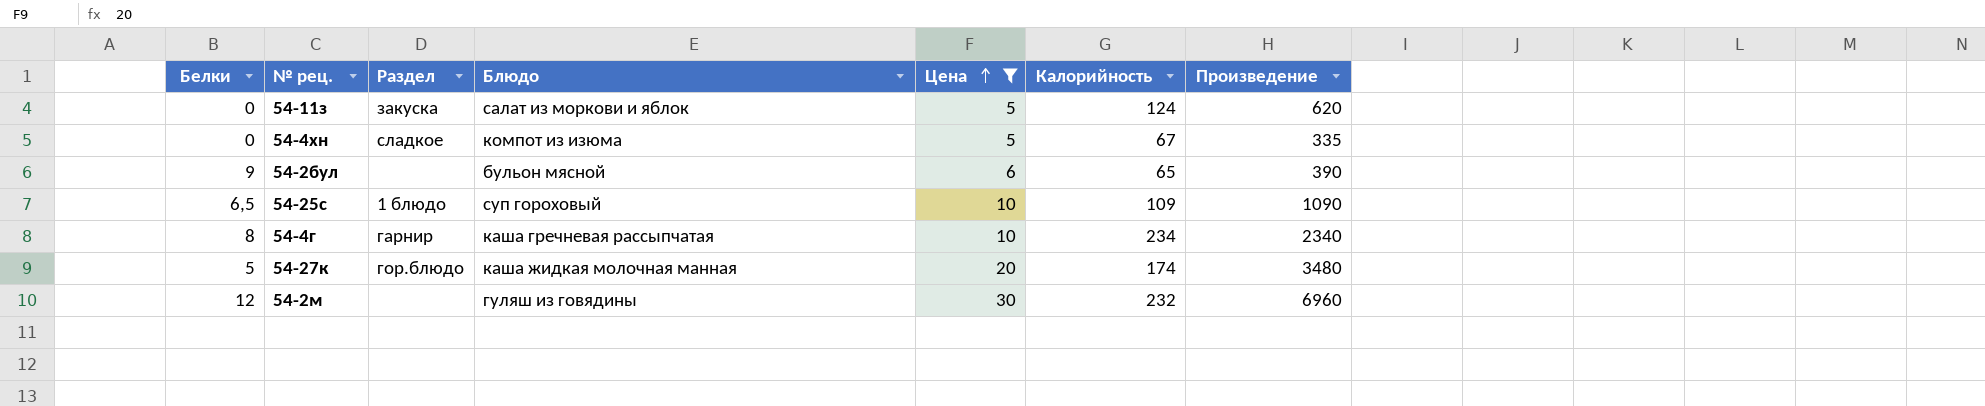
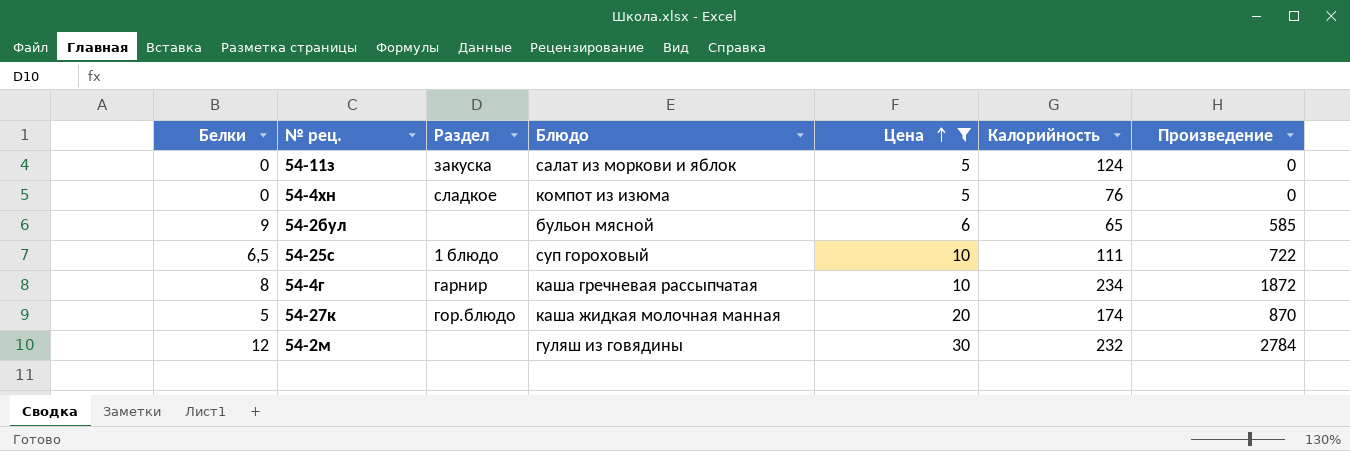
column Произведение | formula: [Цена] * [Калорийность] -> [Белки] * [Калорийность]
54-4хн | Калорийность: 67 -> 76
54-25с | Калорийность: 109 -> 111

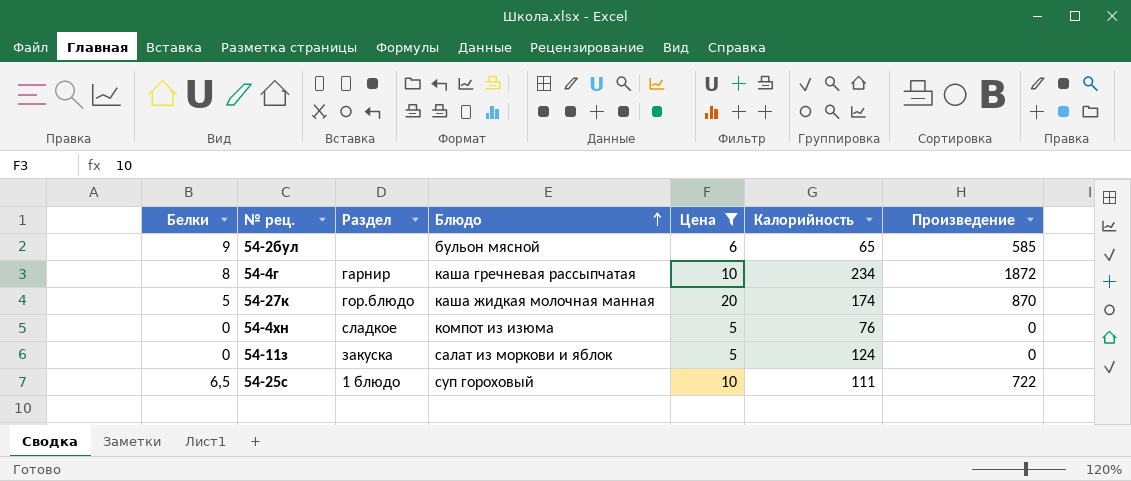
row order: Цена ascending -> Блюдо ascending
row 54-2м: 12 | none | гуляш из говядины | 30 | 232 | 2784 -> none

